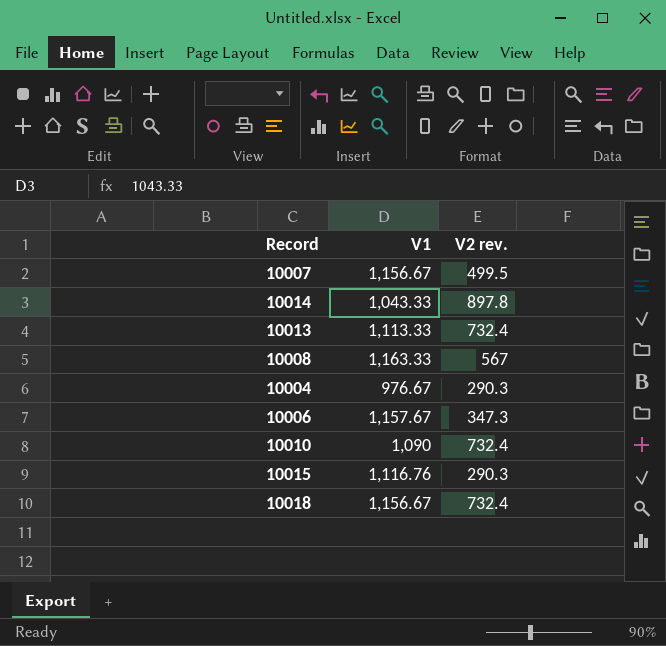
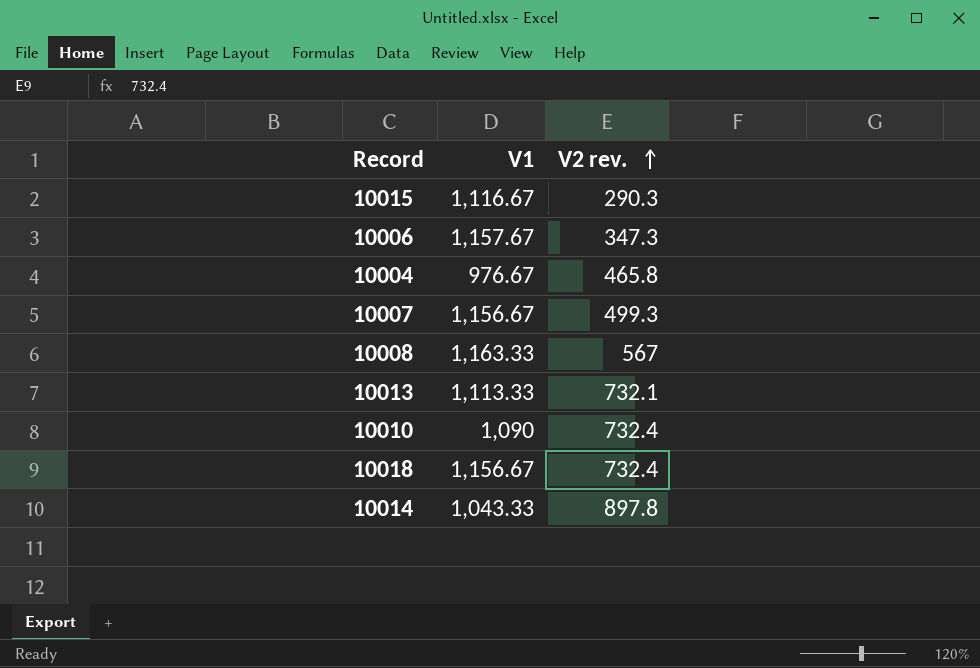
row order: none -> V2 rev. ascending
10015 | V1: 1,116.76 -> 1,116.67
10004 | V2 rev.: 290.3 -> 465.8
10007 | V2 rev.: 499.5 -> 499.3
10013 | V2 rev.: 732.4 -> 732.1

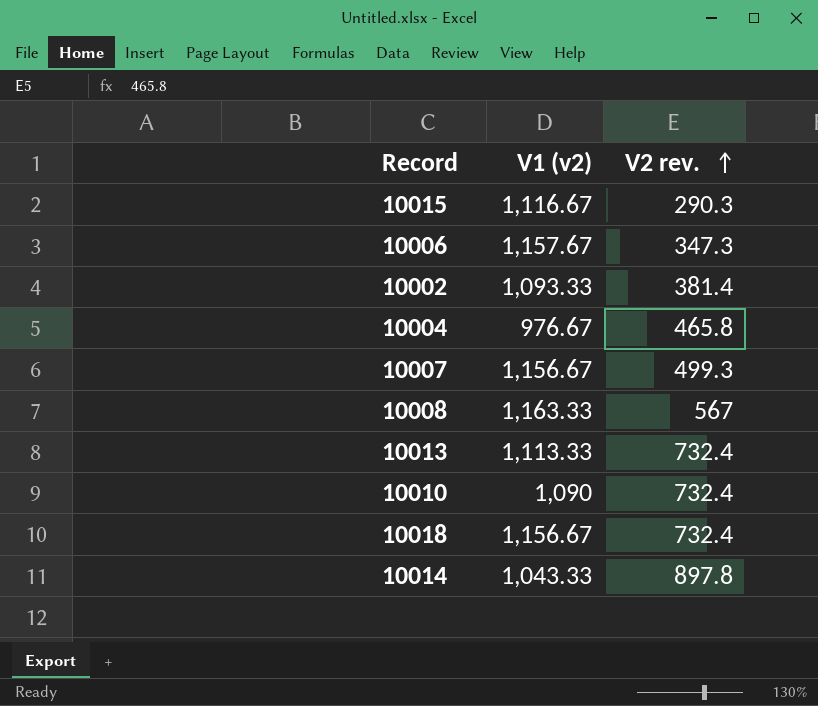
column name: V1 -> V1 (v2)
row 10002: none -> 1,093.33 | 381.4
10013 | V2 rev.: 732.1 -> 732.4

